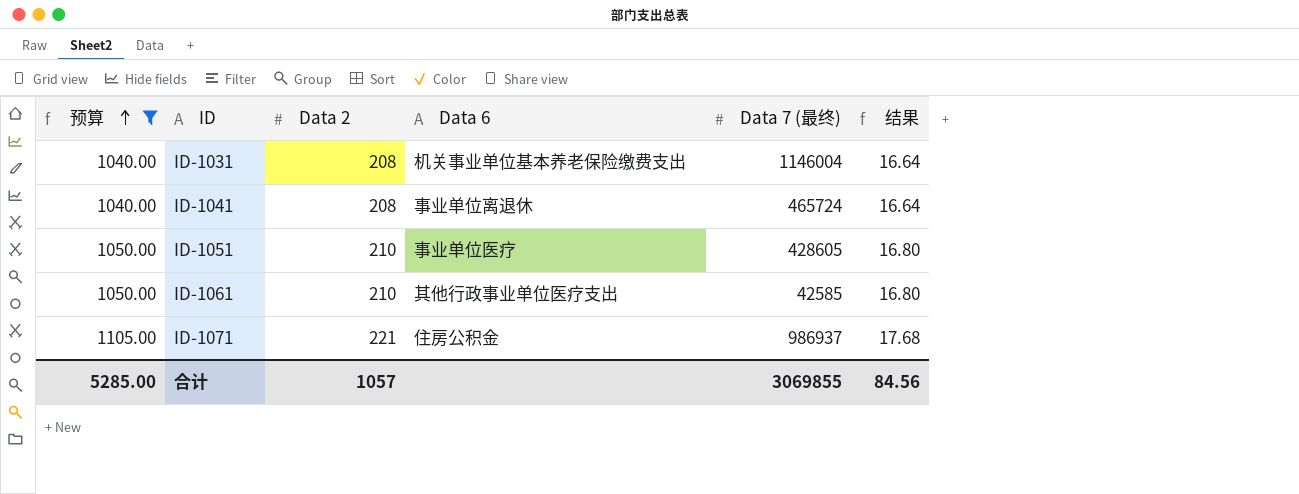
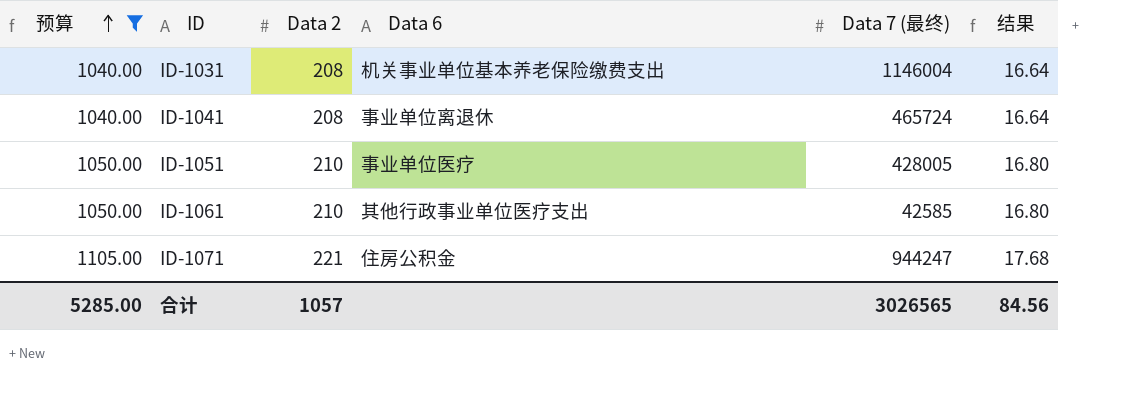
ID-1051 | Data 7 (最终): 428605 -> 428005
ID-1071 | Data 7 (最终): 986937 -> 944247
合计 | Data 7 (最终): 3069855 -> 3026565

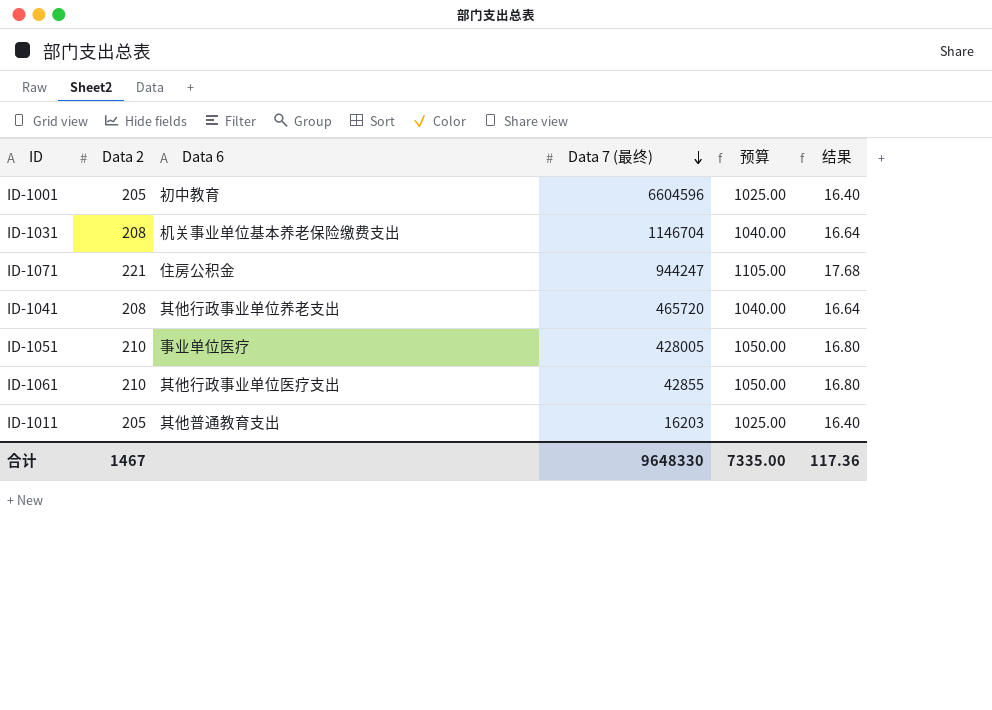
filter: 预算 != 1025.00 -> none
row order: 预算 ascending -> Data 7 (最终) descending
column 预算 | position: 1 -> 5
ID-1031 | Data 7 (最终): 1146004 -> 1146704
ID-1041 | Data 6: 事业单位离退休 -> 其他行政事业单位养老支出
ID-1041 | Data 7 (最终): 465724 -> 465720
ID-1061 | Data 7 (最终): 42585 -> 42855
合计 | Data 2: 1057 -> 1467
合计 | Data 7 (最终): 3026565 -> 9648330
合计 | 预算: 5285.00 -> 7335.00
合计 | 结果: 84.56 -> 117.36

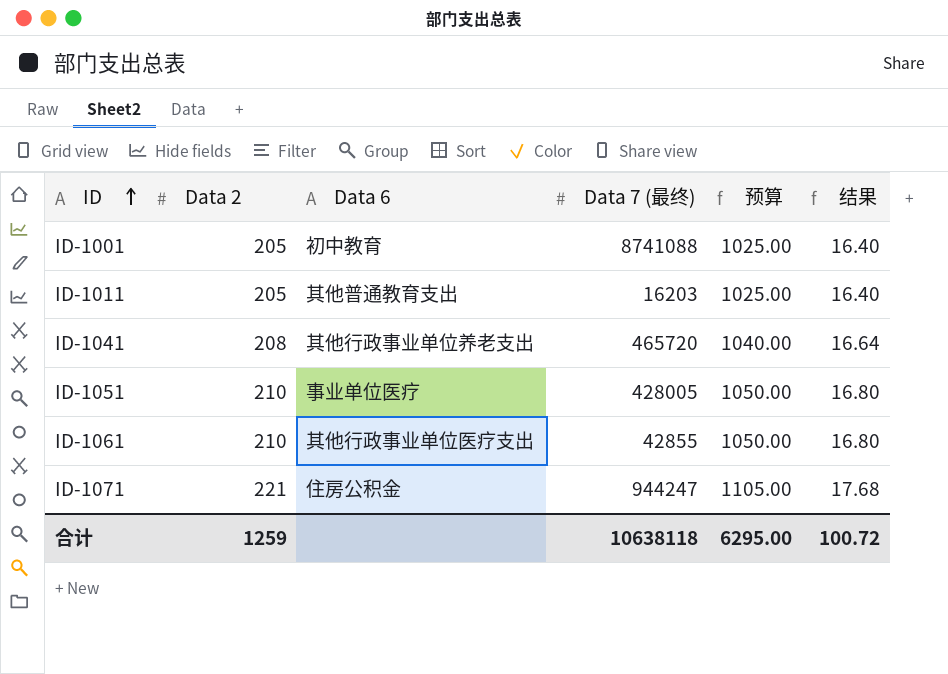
row order: Data 7 (最终) descending -> ID ascending
row ID-1031: 208 | 机关事业单位基本养老保险缴费支出 | 1146704 | 1040.00 | 16.64 -> none
ID-1001 | Data 7 (最终): 6604596 -> 8741088
合计 | Data 2: 1467 -> 1259
合计 | Data 7 (最终): 9648330 -> 10638118
合计 | 预算: 7335.00 -> 6295.00
合计 | 结果: 117.36 -> 100.72

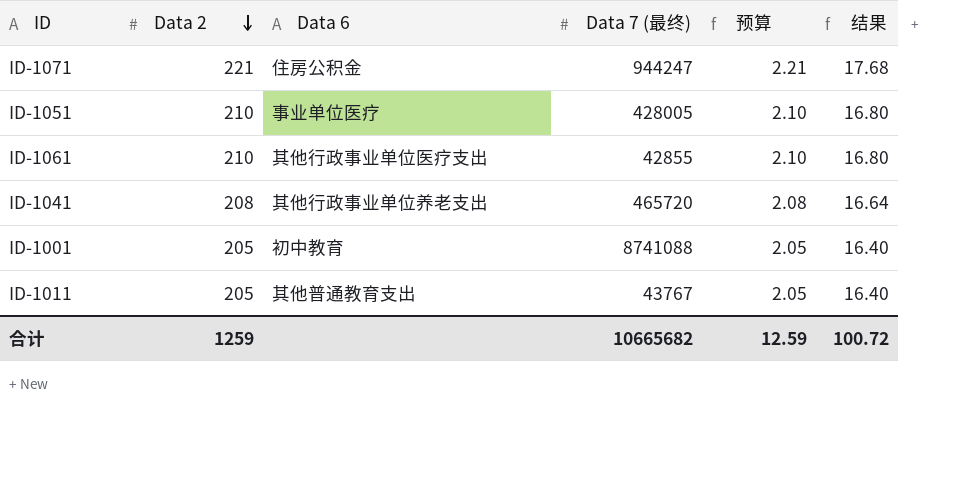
row order: ID ascending -> Data 2 descending
column 预算 | formula: [Data 2] * 5 -> [Data 2] * 0.01
ID-1011 | Data 7 (最终): 16203 -> 43767
合计 | Data 7 (最终): 10638118 -> 10665682
合计 | 预算: 6295.00 -> 12.59

